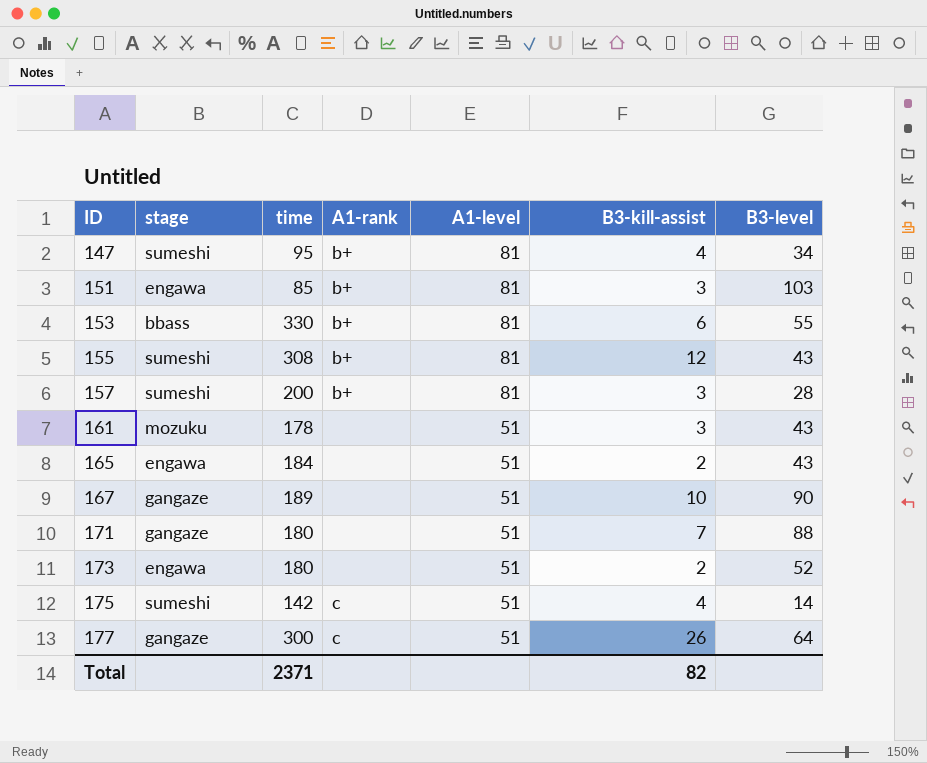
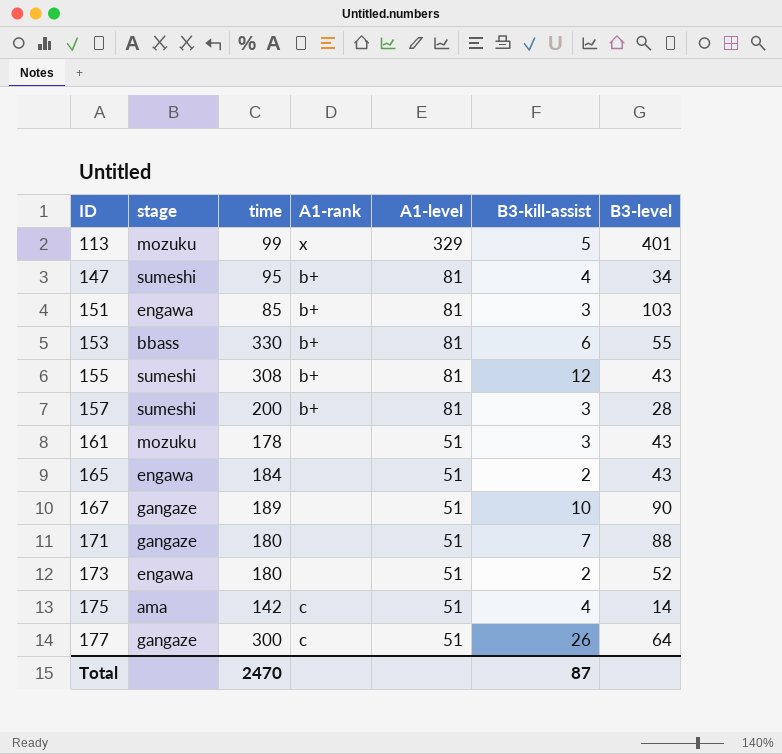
row 113: none -> mozuku | 99 | x | 329 | 5 | 401
175 | stage: sumeshi -> ama
Total | time: 2371 -> 2470
Total | B3-kill-assist: 82 -> 87

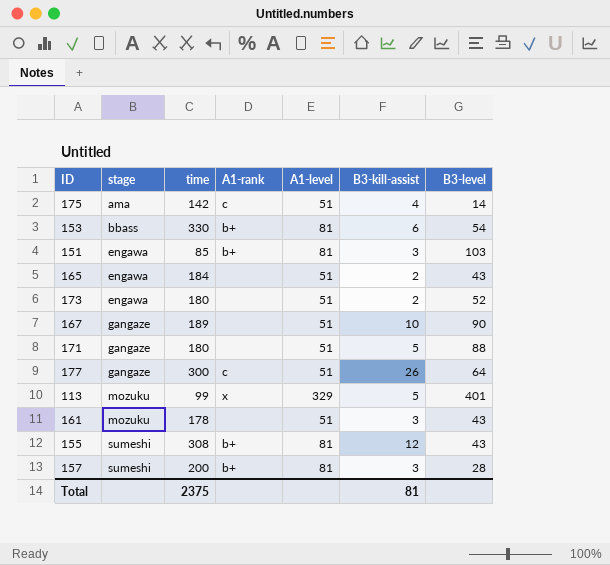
row order: ID ascending -> stage ascending
row 147: sumeshi | 95 | b+ | 81 | 4 | 34 -> none
153 | B3-level: 55 -> 54
171 | B3-kill-assist: 7 -> 5
Total | time: 2470 -> 2375
Total | B3-kill-assist: 87 -> 81

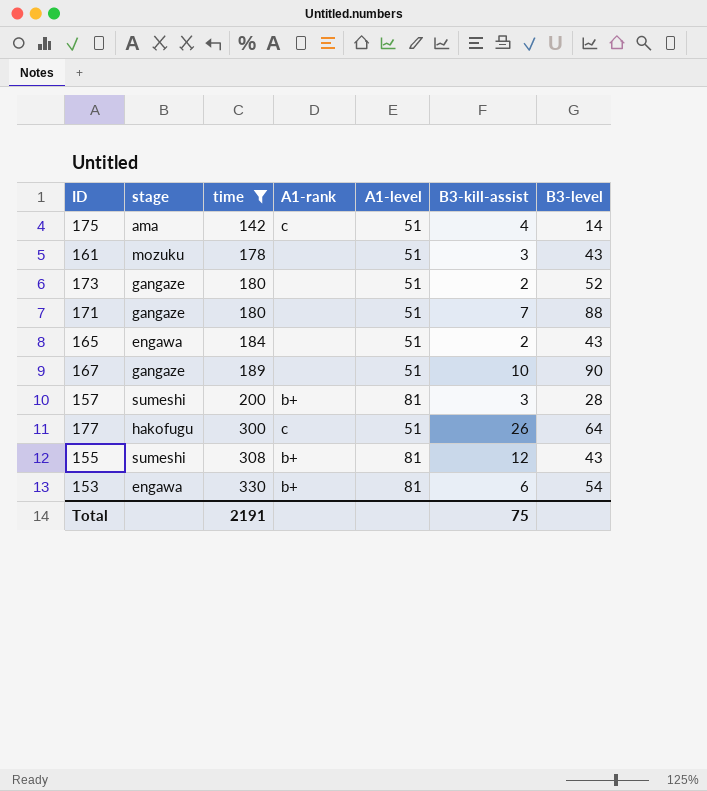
filter: none -> time >= 142
row order: stage ascending -> time ascending
173 | stage: engawa -> gangaze
171 | B3-kill-assist: 5 -> 7
177 | stage: gangaze -> hakofugu
153 | stage: bbass -> engawa
Total | time: 2375 -> 2191
Total | B3-kill-assist: 81 -> 75

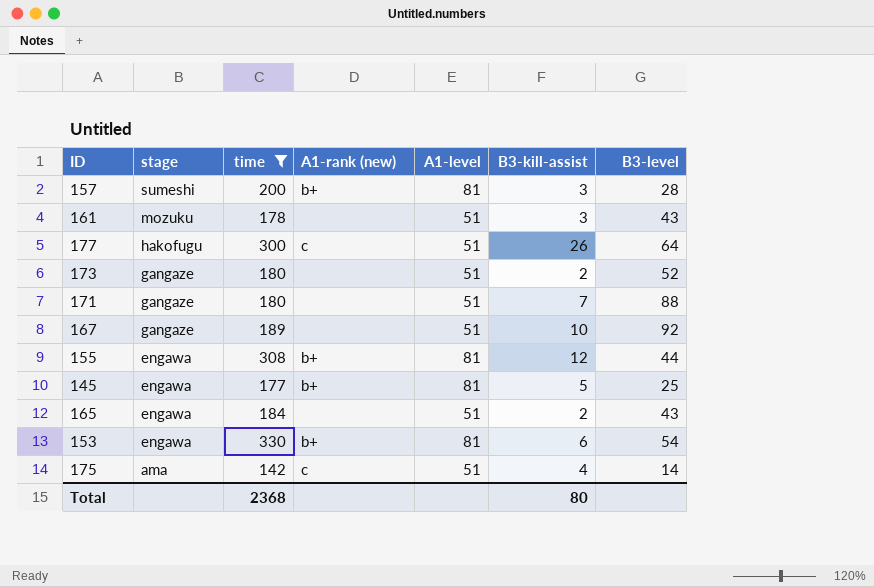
row order: time ascending -> stage descending
column name: A1-rank -> A1-rank (new)
167 | B3-level: 90 -> 92
155 | stage: sumeshi -> engawa
155 | B3-level: 43 -> 44
row 145: none -> engawa | 177 | b+ | 81 | 5 | 25
Total | time: 2191 -> 2368
Total | B3-kill-assist: 75 -> 80

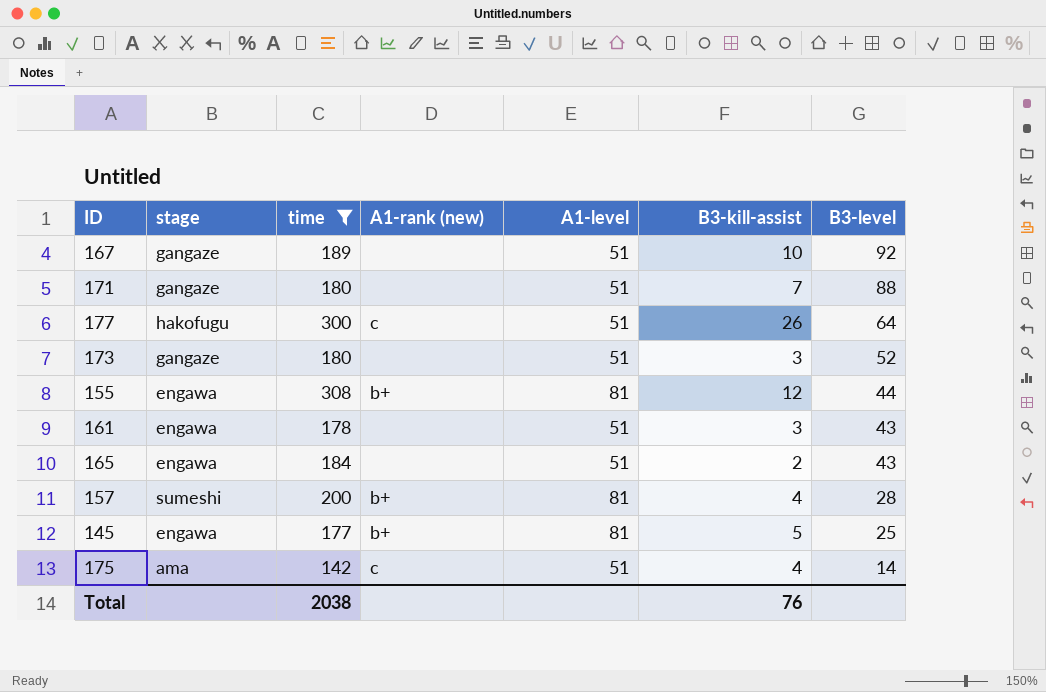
row order: stage descending -> B3-level descending
row 153: engawa | 330 | b+ | 81 | 6 | 54 -> none
173 | B3-kill-assist: 2 -> 3
161 | stage: mozuku -> engawa
157 | B3-kill-assist: 3 -> 4
Total | time: 2368 -> 2038
Total | B3-kill-assist: 80 -> 76

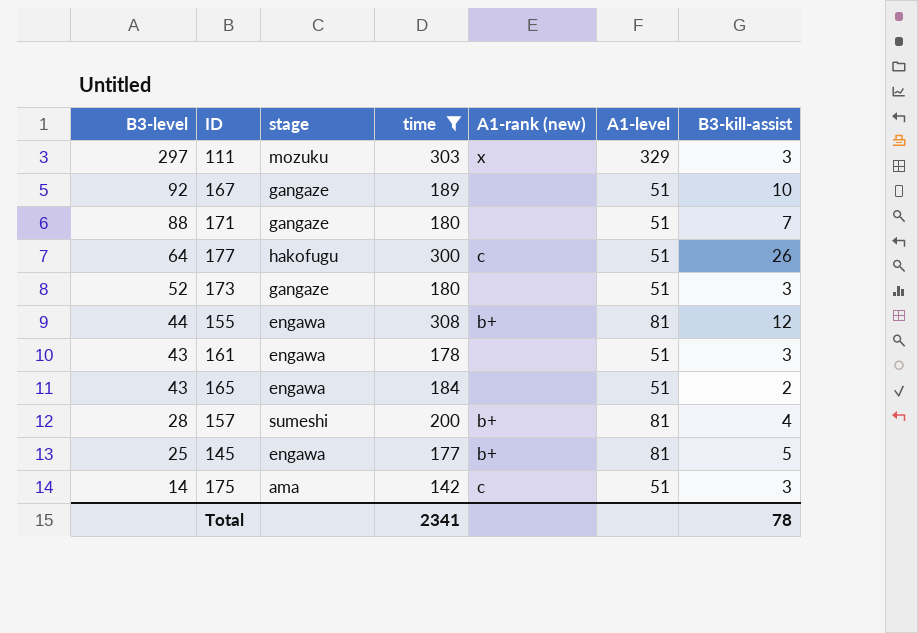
column B3-level | position: 7 -> 1
row 111: none -> 297 | mozuku | 303 | x | 329 | 3
175 | B3-kill-assist: 4 -> 3
Total | time: 2038 -> 2341
Total | B3-kill-assist: 76 -> 78

